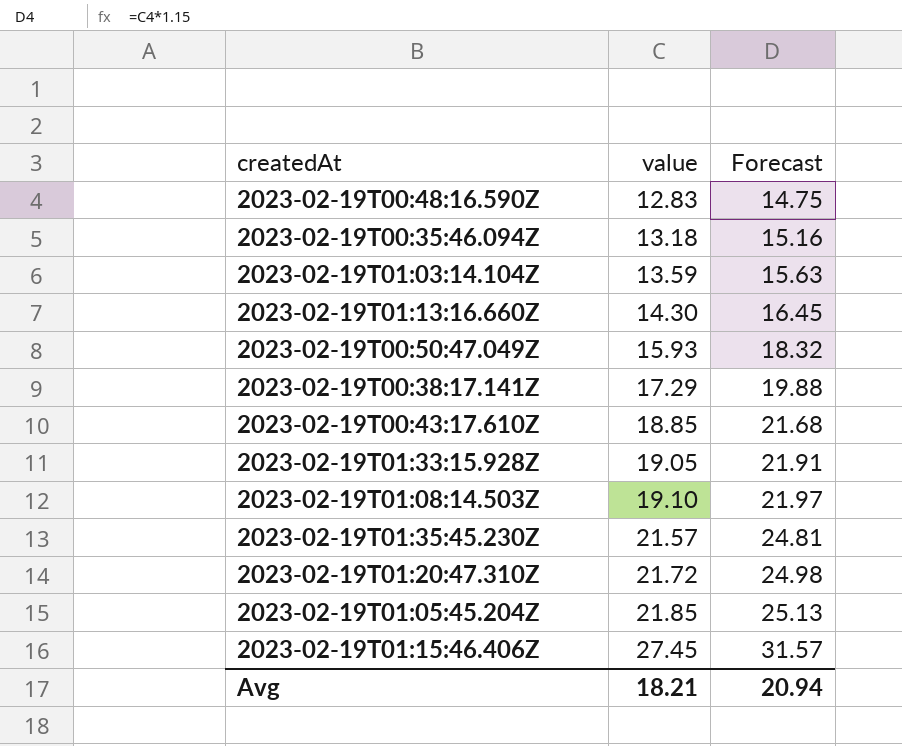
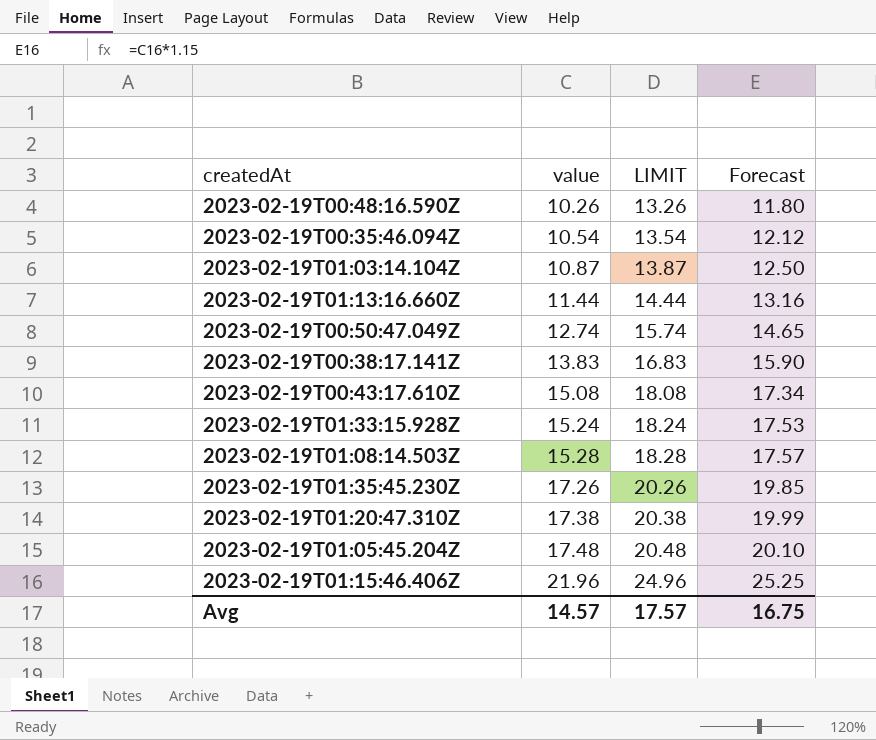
column LIMIT | formula: none -> [value] + 3
2023-02-19T00:48:16.590Z | value: 12.83 -> 10.26
2023-02-19T00:48:16.590Z | Forecast: 14.75 -> 11.80
2023-02-19T00:35:46.094Z | value: 13.18 -> 10.54
2023-02-19T00:35:46.094Z | Forecast: 15.16 -> 12.12
2023-02-19T01:03:14.104Z | value: 13.59 -> 10.87
2023-02-19T01:03:14.104Z | Forecast: 15.63 -> 12.50
2023-02-19T01:13:16.660Z | value: 14.30 -> 11.44
2023-02-19T01:13:16.660Z | Forecast: 16.45 -> 13.16
2023-02-19T00:50:47.049Z | value: 15.93 -> 12.74
2023-02-19T00:50:47.049Z | Forecast: 18.32 -> 14.65
2023-02-19T00:38:17.141Z | value: 17.29 -> 13.83
2023-02-19T00:38:17.141Z | Forecast: 19.88 -> 15.90
2023-02-19T00:43:17.610Z | value: 18.85 -> 15.08
2023-02-19T00:43:17.610Z | Forecast: 21.68 -> 17.34
2023-02-19T01:33:15.928Z | value: 19.05 -> 15.24
2023-02-19T01:33:15.928Z | Forecast: 21.91 -> 17.53
2023-02-19T01:08:14.503Z | value: 19.10 -> 15.28
2023-02-19T01:08:14.503Z | Forecast: 21.97 -> 17.57
2023-02-19T01:35:45.230Z | value: 21.57 -> 17.26
2023-02-19T01:35:45.230Z | Forecast: 24.81 -> 19.85
2023-02-19T01:20:47.310Z | value: 21.72 -> 17.38
2023-02-19T01:20:47.310Z | Forecast: 24.98 -> 19.99
2023-02-19T01:05:45.204Z | value: 21.85 -> 17.48
2023-02-19T01:05:45.204Z | Forecast: 25.13 -> 20.10
2023-02-19T01:15:46.406Z | value: 27.45 -> 21.96
2023-02-19T01:15:46.406Z | Forecast: 31.57 -> 25.25
Avg | value: 18.21 -> 14.57
Avg | Forecast: 20.94 -> 16.75

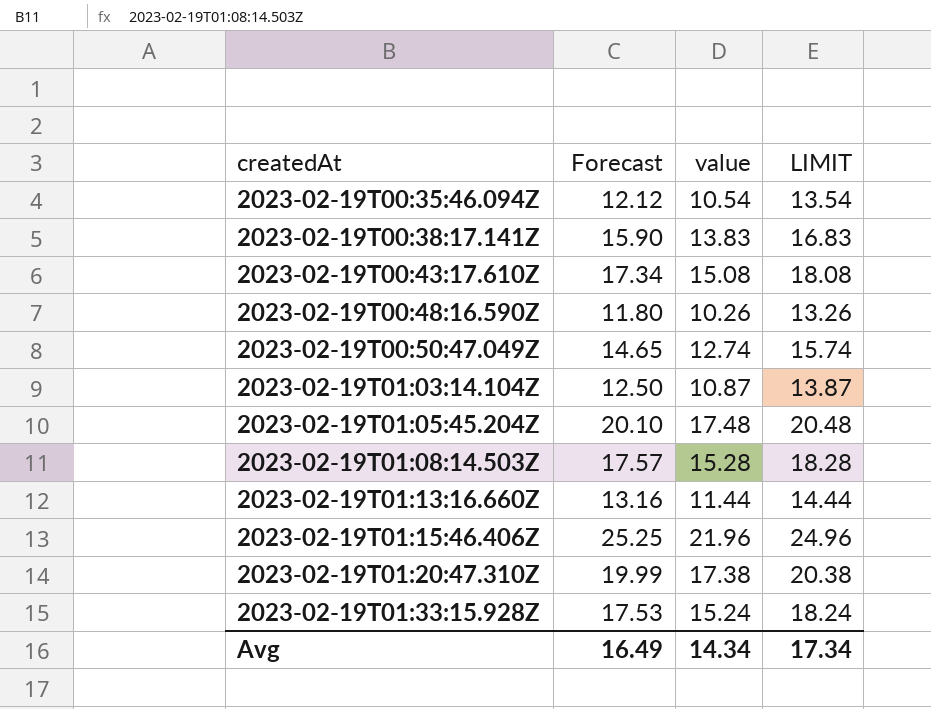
row order: value ascending -> createdAt ascending
column Forecast | position: 4 -> 2
row 2023-02-19T01:35:45.230Z: 17.26 | 20.26 | 19.85 -> none
Avg | Forecast: 16.75 -> 16.49
Avg | value: 14.57 -> 14.34
Avg | LIMIT: 17.57 -> 17.34

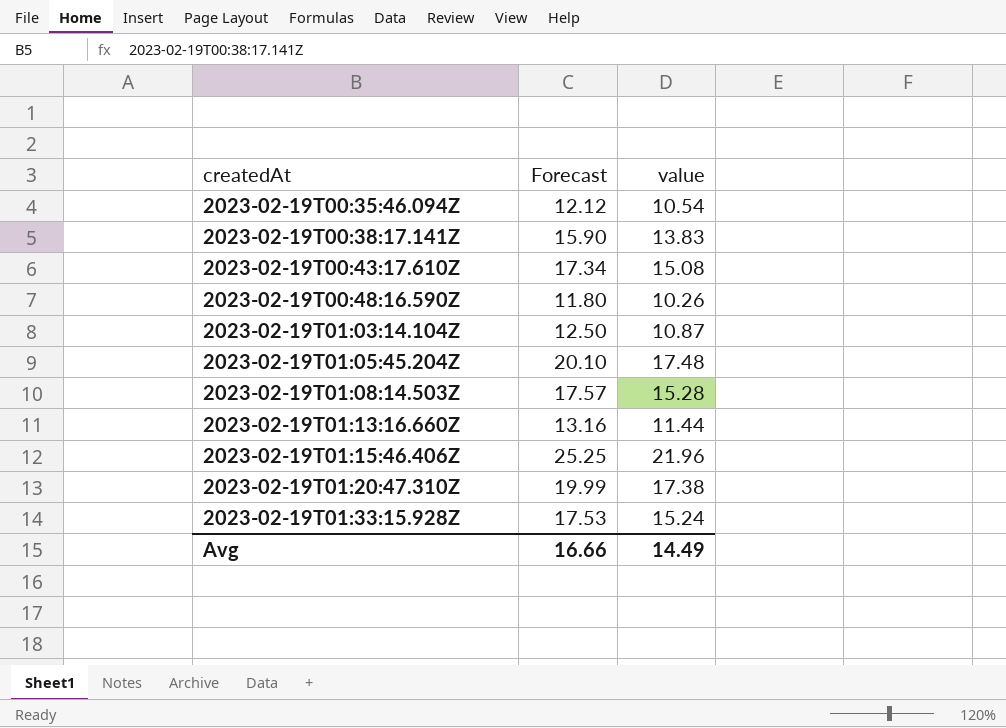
column LIMIT | formula: [value] + 3 -> none
row 2023-02-19T00:50:47.049Z: 14.65 | 12.74 | 15.74 -> none
Avg | Forecast: 16.49 -> 16.66
Avg | value: 14.34 -> 14.49

